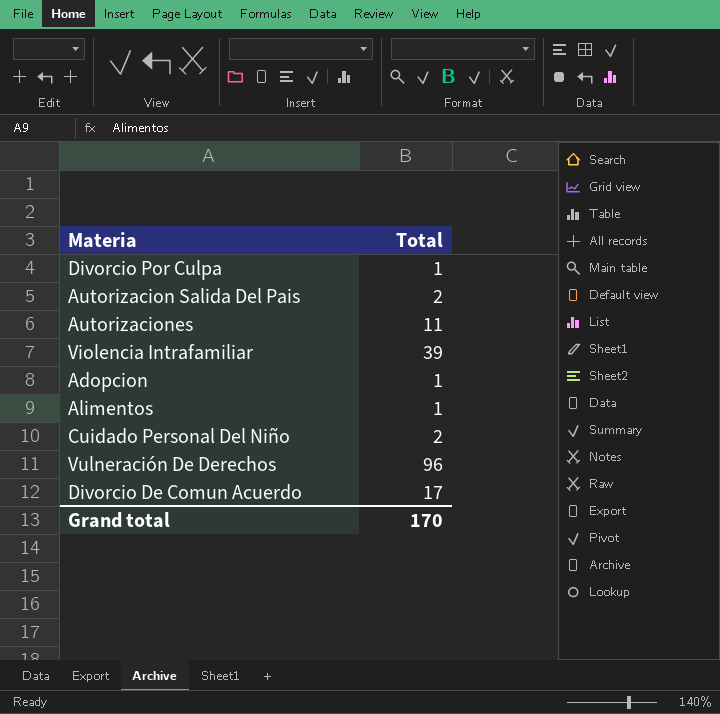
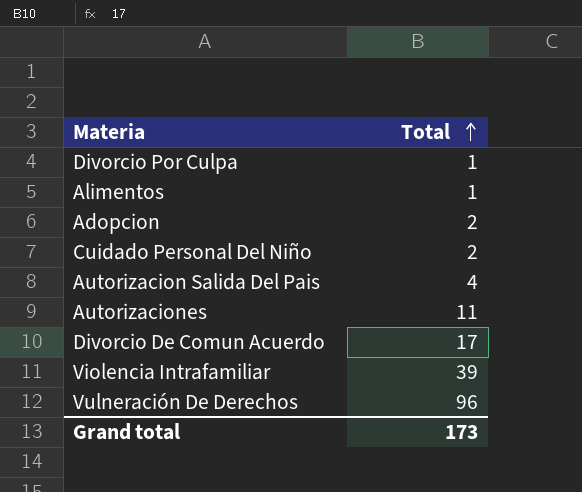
row order: none -> Total ascending
Adopcion | Total: 1 -> 2
Autorizacion Salida Del Pais | Total: 2 -> 4
Grand total | Total: 170 -> 173

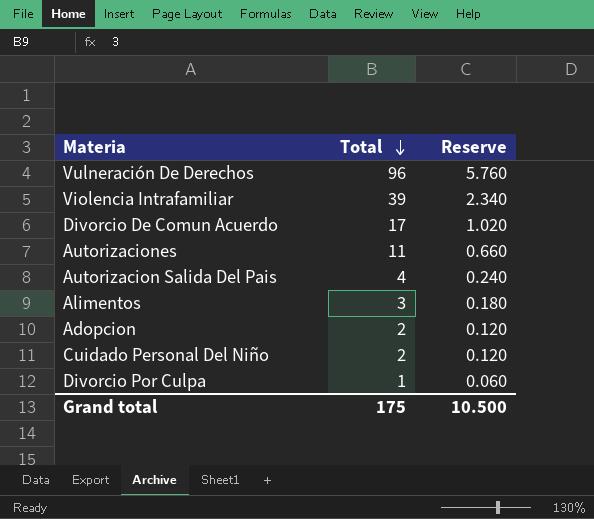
row order: Total ascending -> Total descending
column Reserve | formula: none -> [Total] * 0.06
Alimentos | Total: 1 -> 3
Grand total | Total: 173 -> 175

